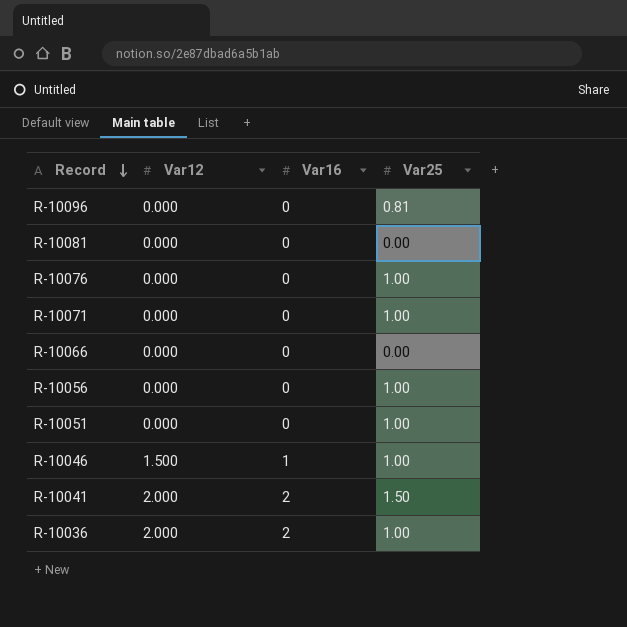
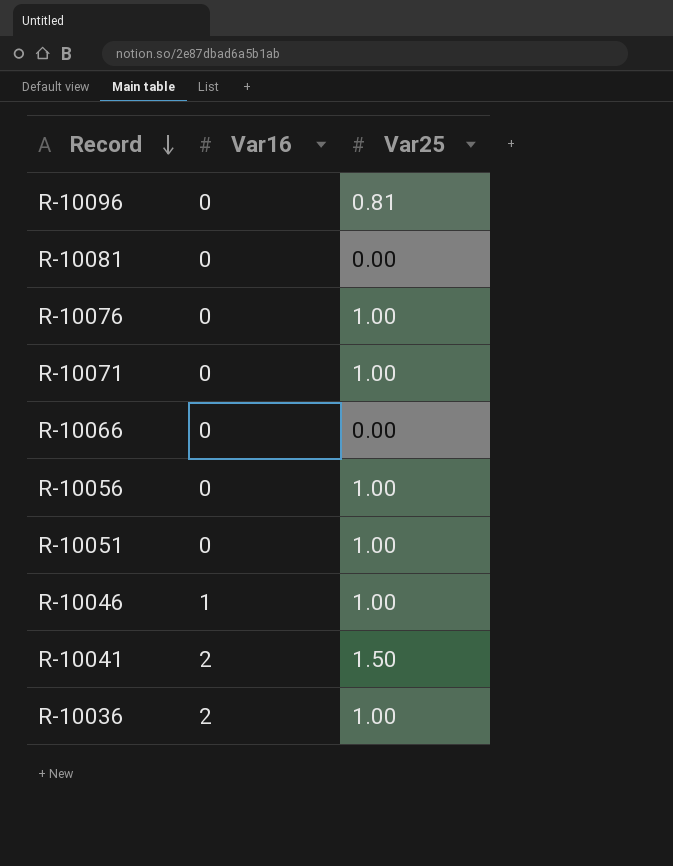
column Var12 | position: 2 -> none

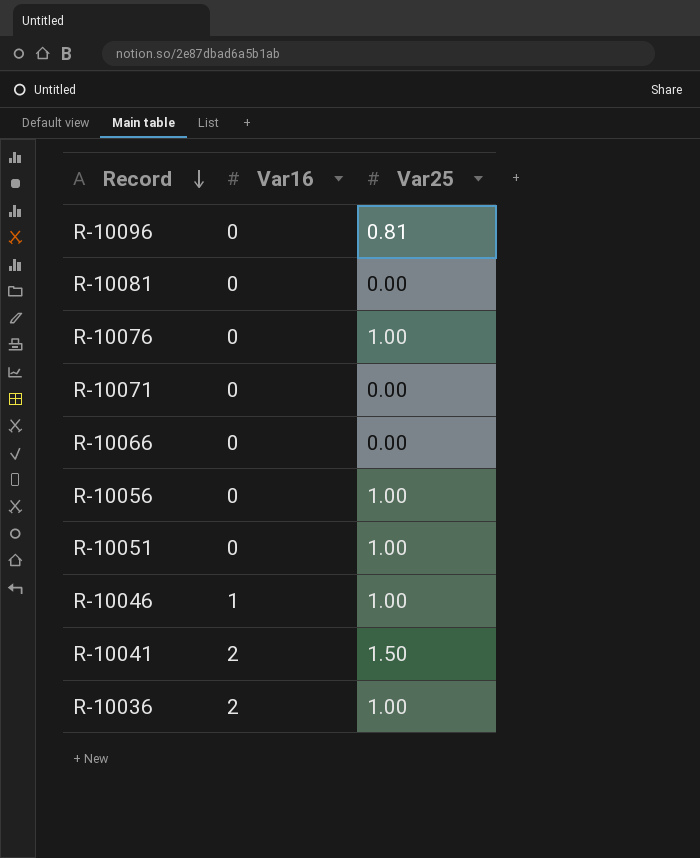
R-10071 | Var25: 1.00 -> 0.00

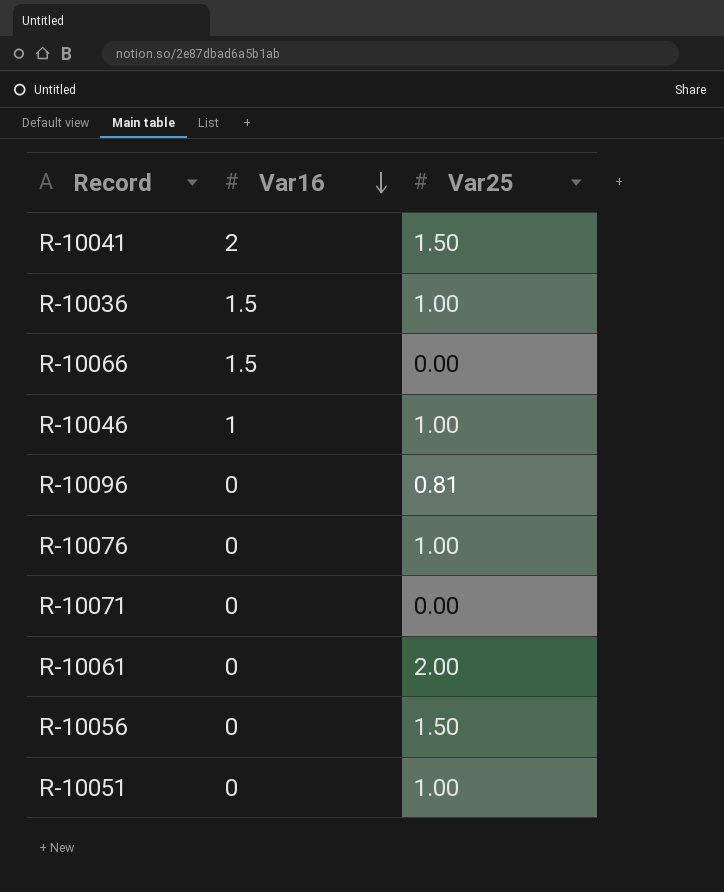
row order: Record descending -> Var16 descending
row R-10081: 0 | 0.00 -> none
R-10036 | Var16: 2 -> 1.5
R-10066 | Var16: 0 -> 1.5
row R-10061: none -> 0 | 2.00
R-10056 | Var25: 1.00 -> 1.50

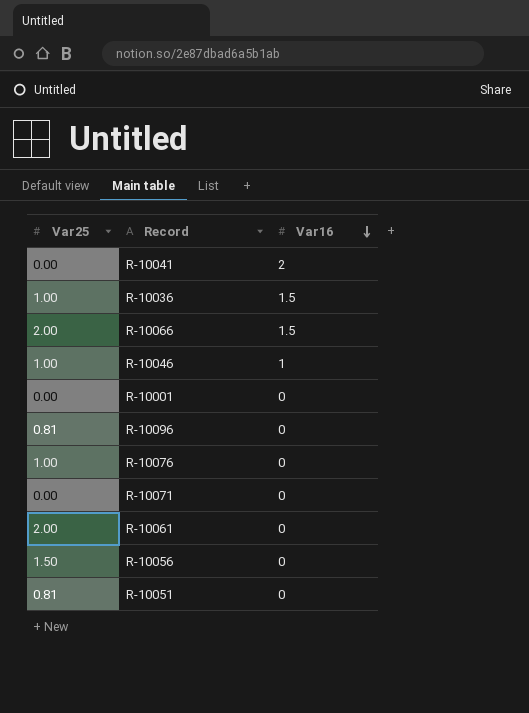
column Var25 | position: 3 -> 1
R-10041 | Var25: 1.50 -> 0.00
R-10066 | Var25: 0.00 -> 2.00
row R-10001: none -> 0.00 | 0
R-10051 | Var25: 1.00 -> 0.81

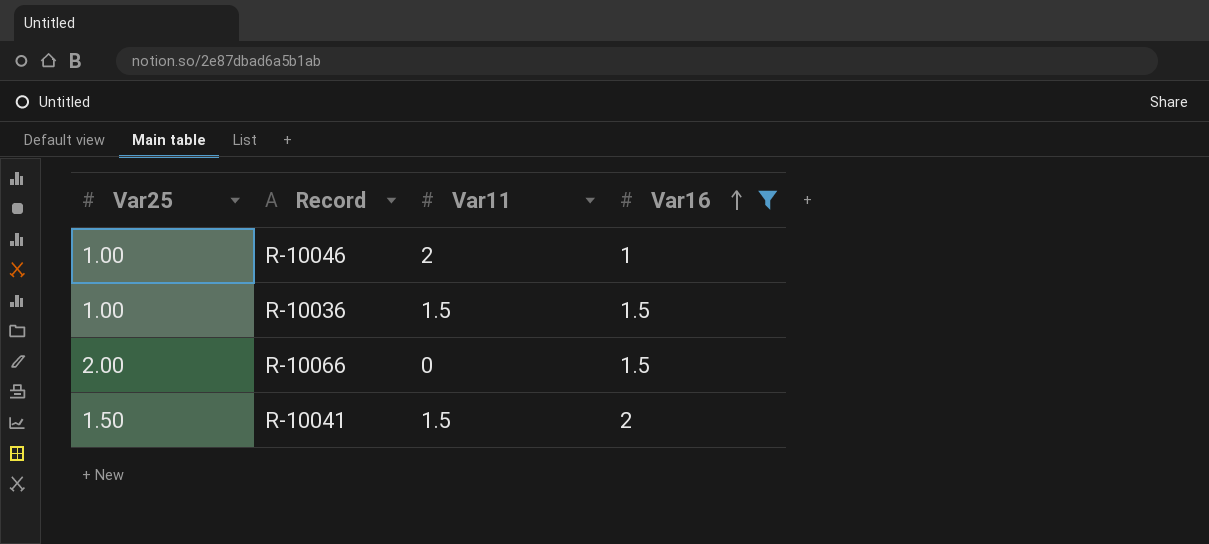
filter: none -> Var16 != 0
row order: Var16 descending -> Var16 ascending
column Var11 | position: none -> 3
R-10041 | Var25: 0.00 -> 1.50

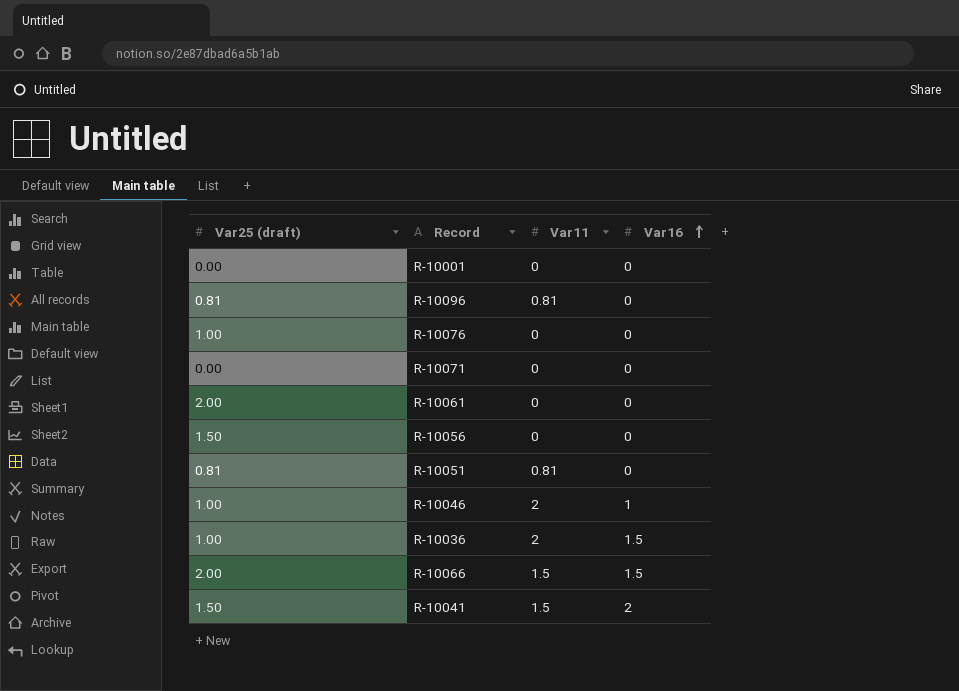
filter: Var16 != 0 -> none
column name: Var25 -> Var25 (draft)
R-10036 | Var11: 1.5 -> 2
R-10066 | Var11: 0 -> 1.5

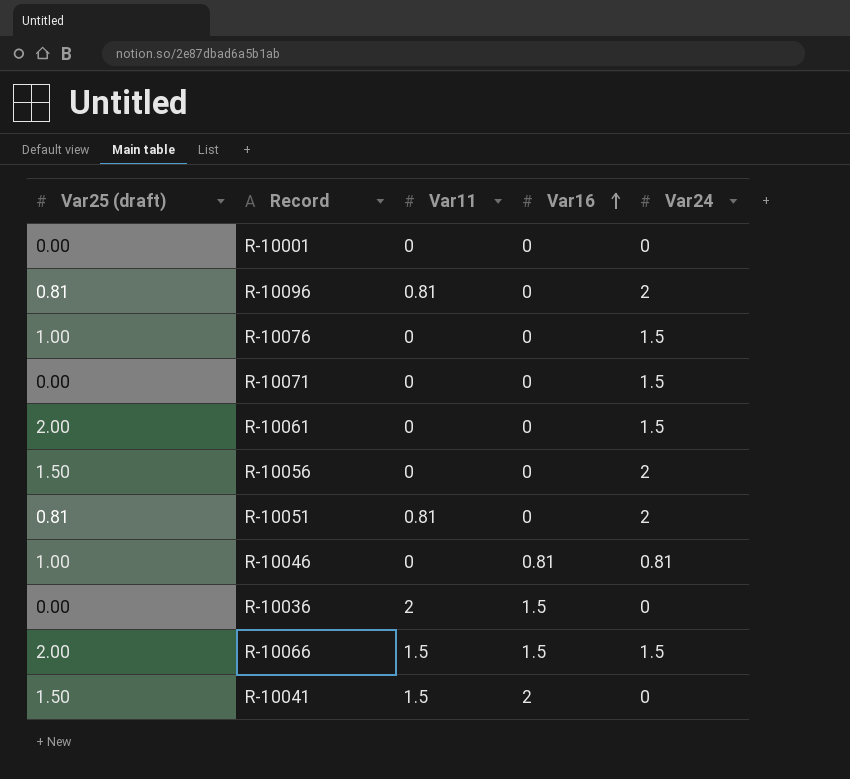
column Var24 | position: none -> 5
R-10046 | Var11: 2 -> 0
R-10046 | Var16: 1 -> 0.81
R-10036 | Var25 (draft): 1.00 -> 0.00

